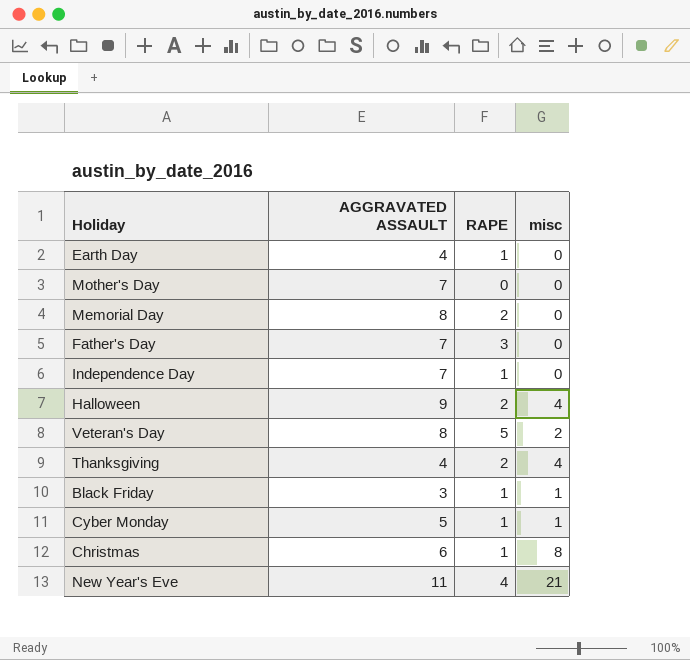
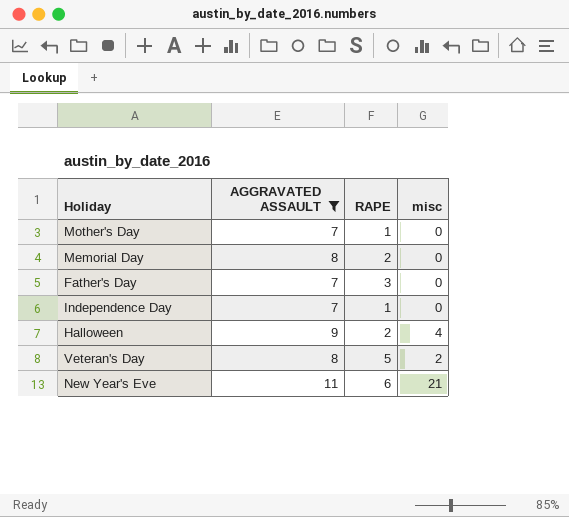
filter: none -> AGGRAVATED ASSAULT >= 7
Mother's Day | RAPE: 0 -> 1
New Year's Eve | RAPE: 4 -> 6

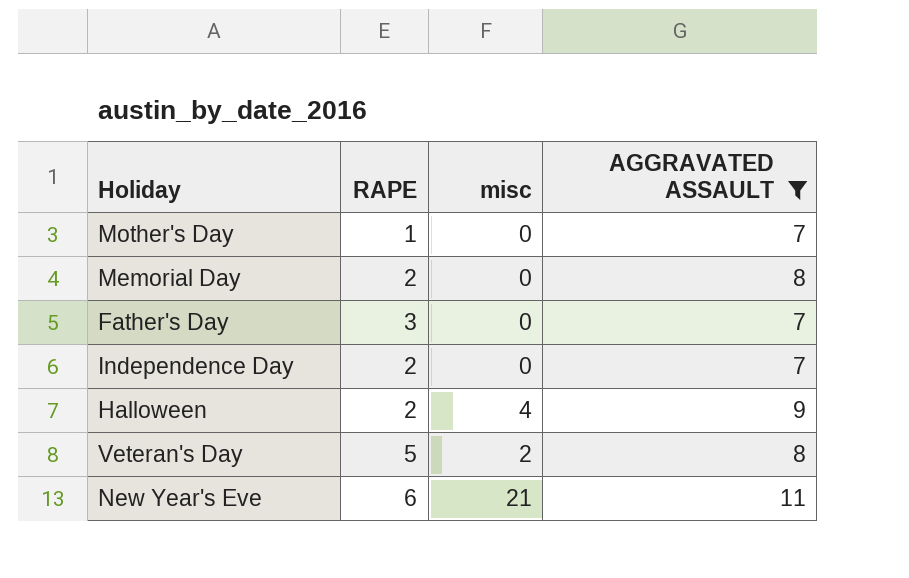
column AGGRAVATED ASSAULT | position: 2 -> 4
Independence Day | RAPE: 1 -> 2

